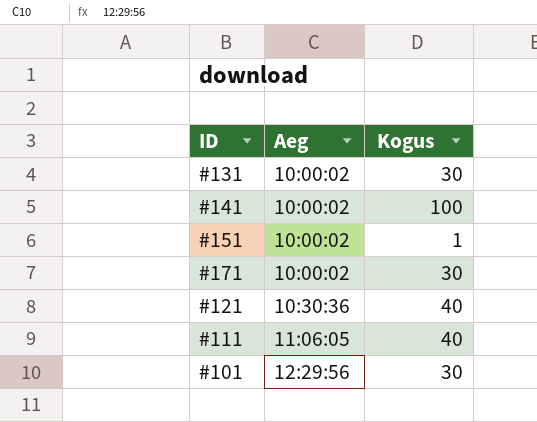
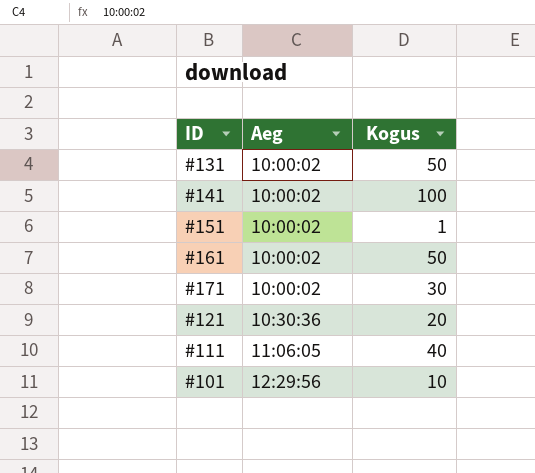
#131 | Kogus: 30 -> 50
row #161: none -> 10:00:02 | 50
#121 | Kogus: 40 -> 20
#101 | Kogus: 30 -> 10

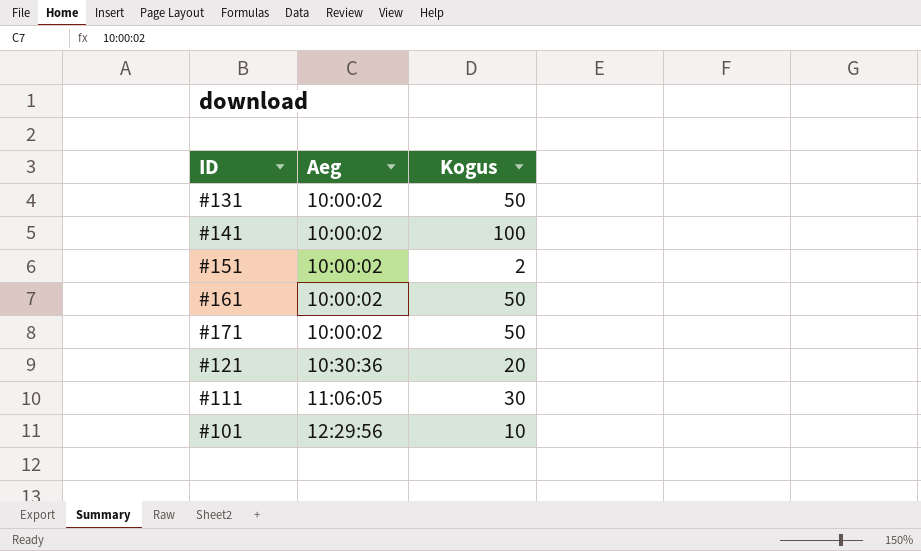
#151 | Kogus: 1 -> 2
#171 | Kogus: 30 -> 50
#111 | Kogus: 40 -> 30

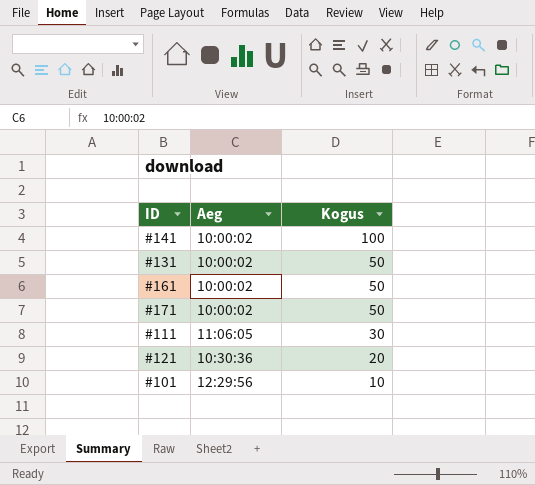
row order: Aeg ascending -> Kogus descending
row #151: 10:00:02 | 2 -> none

